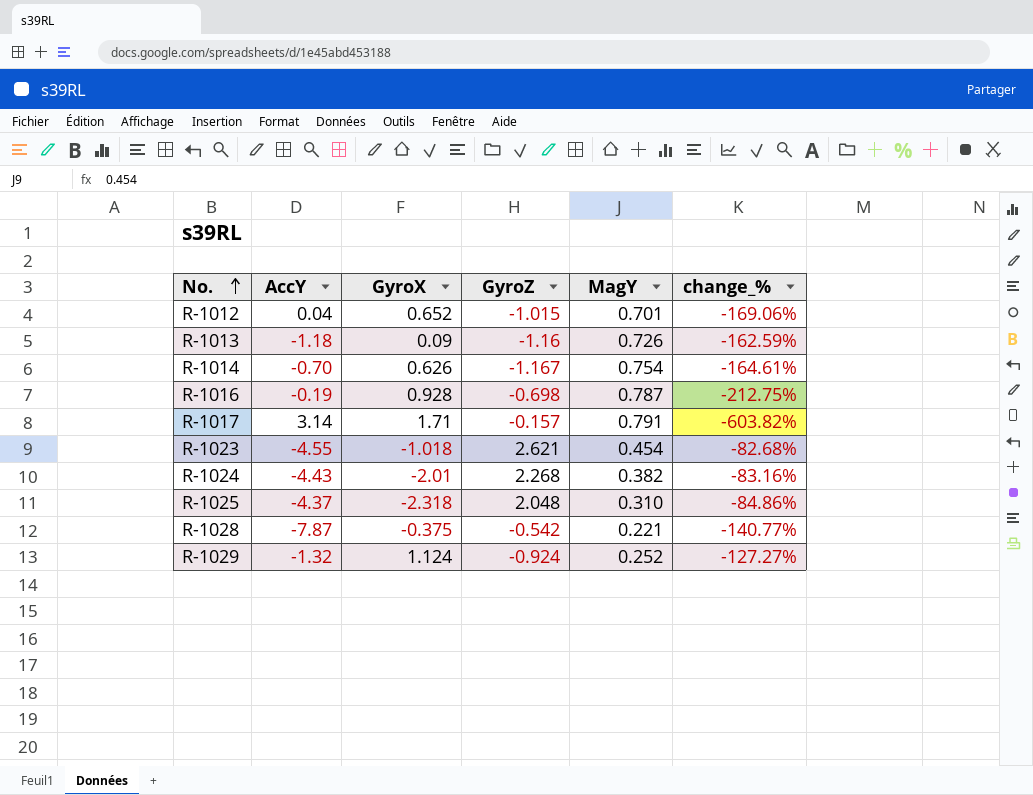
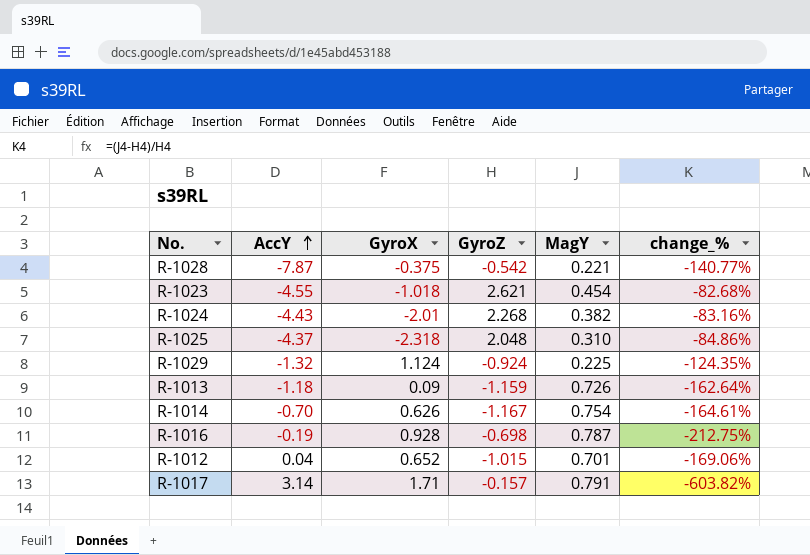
row order: No. ascending -> AccY ascending
R-1029 | MagY: 0.252 -> 0.225
R-1029 | change_%: -127.27% -> -124.35%
R-1013 | GyroZ: -1.16 -> -1.159
R-1013 | change_%: -162.59% -> -162.64%

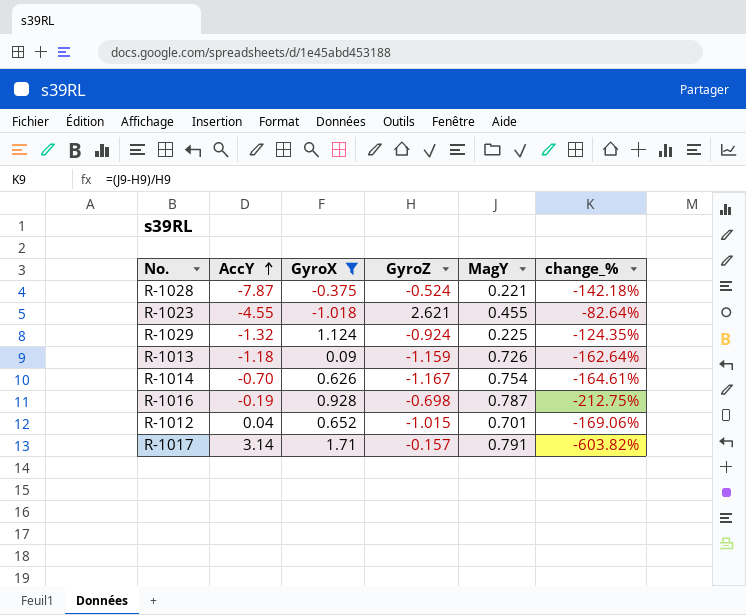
filter: none -> GyroX >= -1.018
R-1028 | GyroZ: -0.542 -> -0.524
R-1028 | change_%: -140.77% -> -142.18%
R-1023 | MagY: 0.454 -> 0.455
R-1023 | change_%: -82.68% -> -82.64%

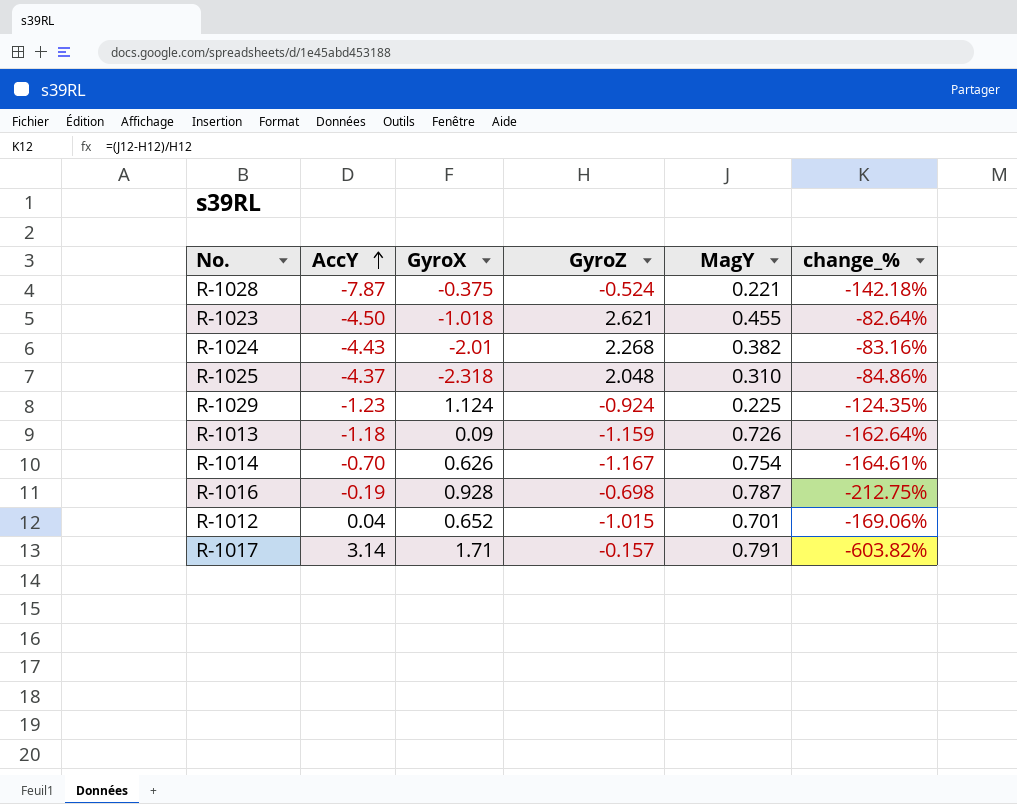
filter: GyroX >= -1.018 -> none
R-1023 | AccY: -4.55 -> -4.50
R-1029 | AccY: -1.32 -> -1.23

